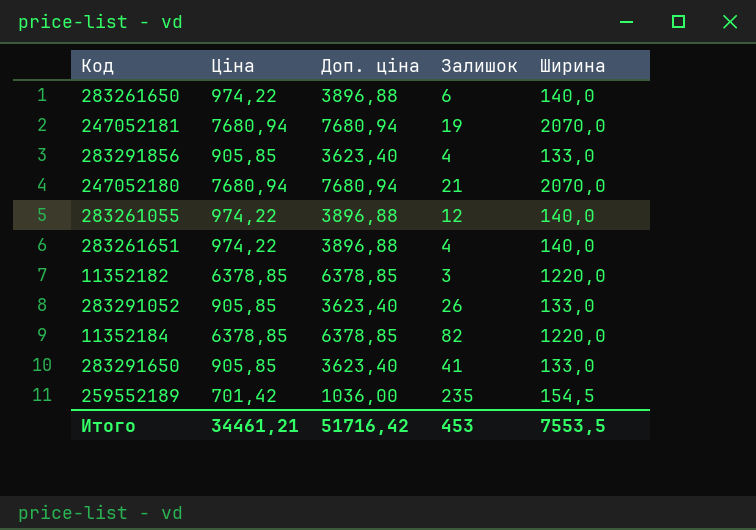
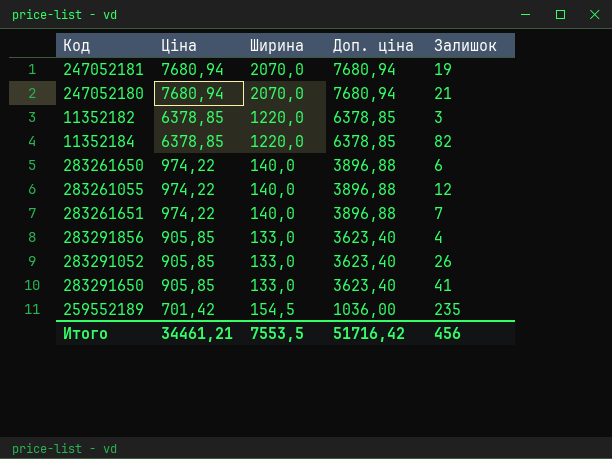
row order: none -> Ціна descending
column Ширина | position: 5 -> 3
283261651 | Залишок: 4 -> 7
Итого | Залишок: 453 -> 456

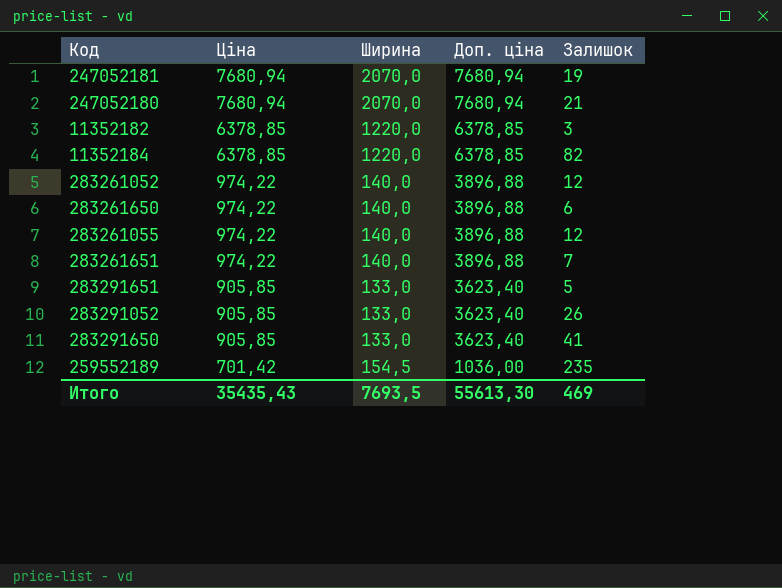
row 283291856: 905,85 | 133,0 | 3623,40 | 4 -> none
row 283261052: none -> 974,22 | 140,0 | 3896,88 | 12
row 283291651: none -> 905,85 | 133,0 | 3623,40 | 5
Итого | Ціна: 34461,21 -> 35435,43
Итого | Ширина: 7553,5 -> 7693,5
Итого | Доп. ціна: 51716,42 -> 55613,30
Итого | Залишок: 456 -> 469

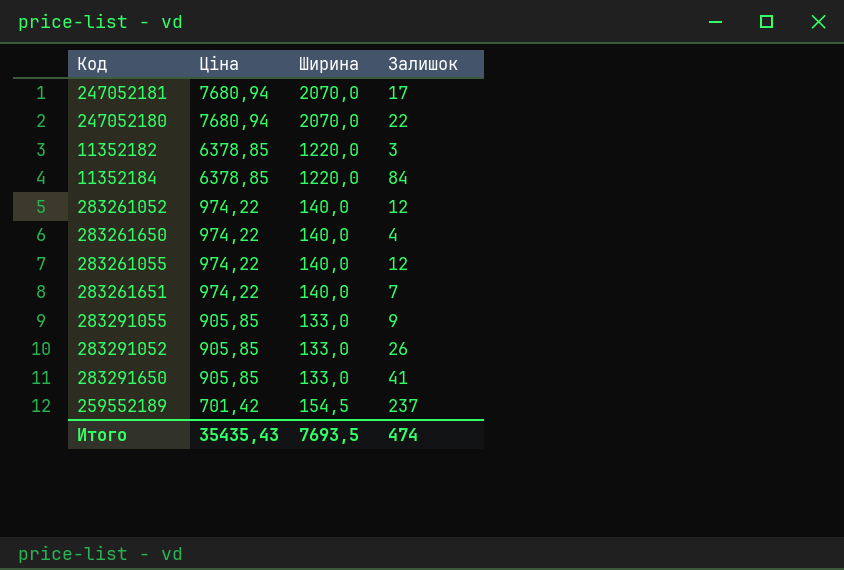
column Доп. ціна | position: 4 -> none
row 283291651: 905,85 | 133,0 | 3623,40 | 5 -> none
247052181 | Залишок: 19 -> 17
247052180 | Залишок: 21 -> 22
11352184 | Залишок: 82 -> 84
283261650 | Залишок: 6 -> 4
row 283291055: none -> 905,85 | 133,0 | 9
259552189 | Залишок: 235 -> 237
Итого | Залишок: 469 -> 474

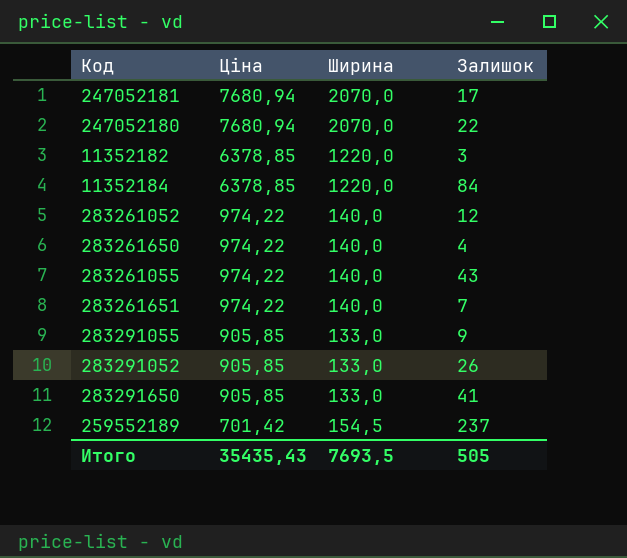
283261055 | Залишок: 12 -> 43
Итого | Залишок: 474 -> 505

